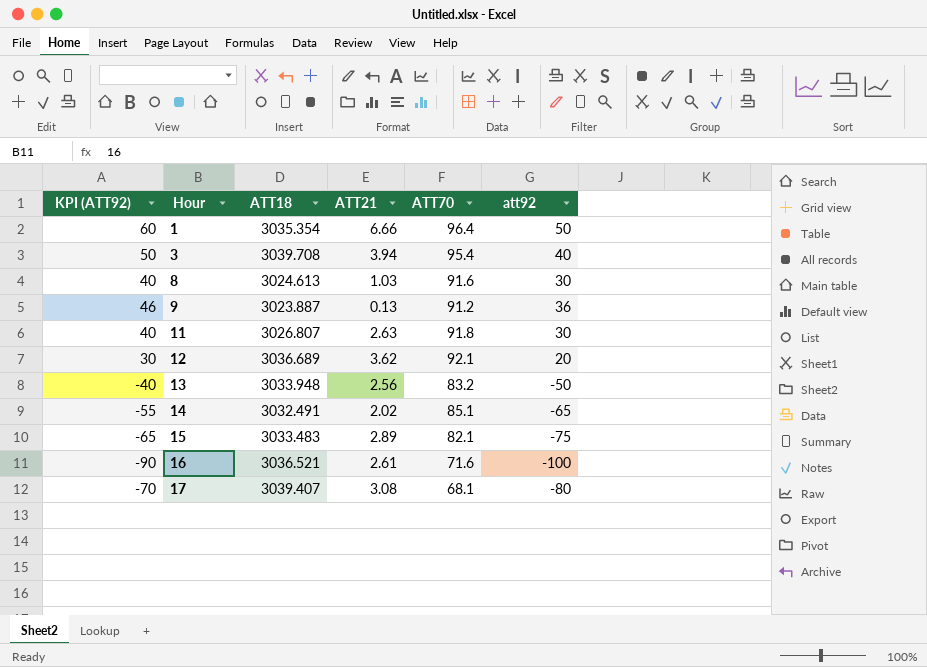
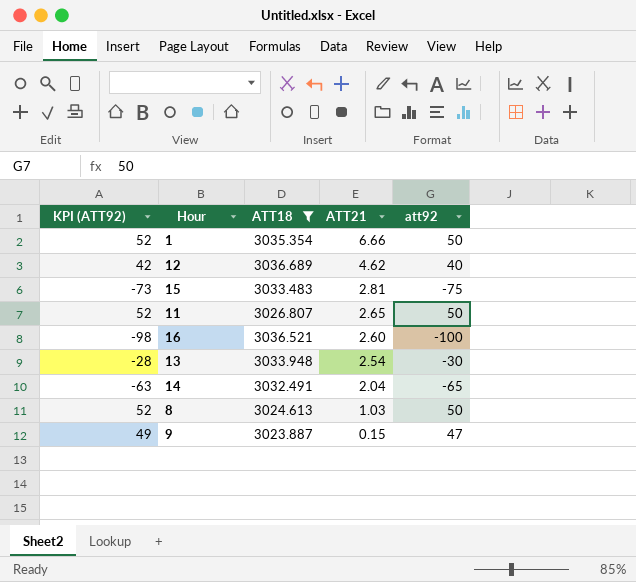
filter: none -> ATT18 <= 3036.689
row order: Hour ascending -> ATT21 descending
column ATT70 | position: 5 -> none
column KPI (ATT92) | formula: [att92] + 10 -> [att92] + 2
12 | ATT21: 3.62 -> 4.62
12 | att92: 20 -> 40
15 | ATT21: 2.89 -> 2.81
11 | ATT21: 2.63 -> 2.65
11 | att92: 30 -> 50
16 | ATT21: 2.61 -> 2.60
13 | ATT21: 2.56 -> 2.54
13 | att92: -50 -> -30
14 | ATT21: 2.02 -> 2.04
8 | att92: 30 -> 50
9 | ATT21: 0.13 -> 0.15
9 | att92: 36 -> 47

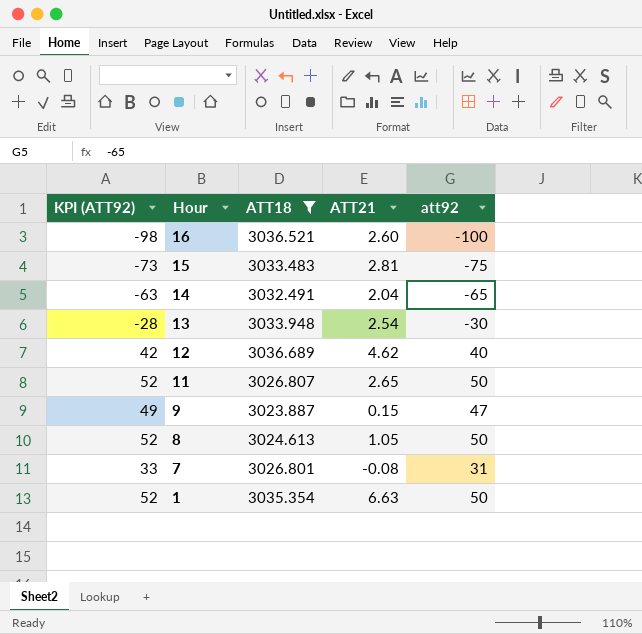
row order: ATT21 descending -> Hour descending
8 | ATT21: 1.03 -> 1.05
row 7: none -> 33 | 3026.801 | -0.08 | 31
1 | ATT21: 6.66 -> 6.63

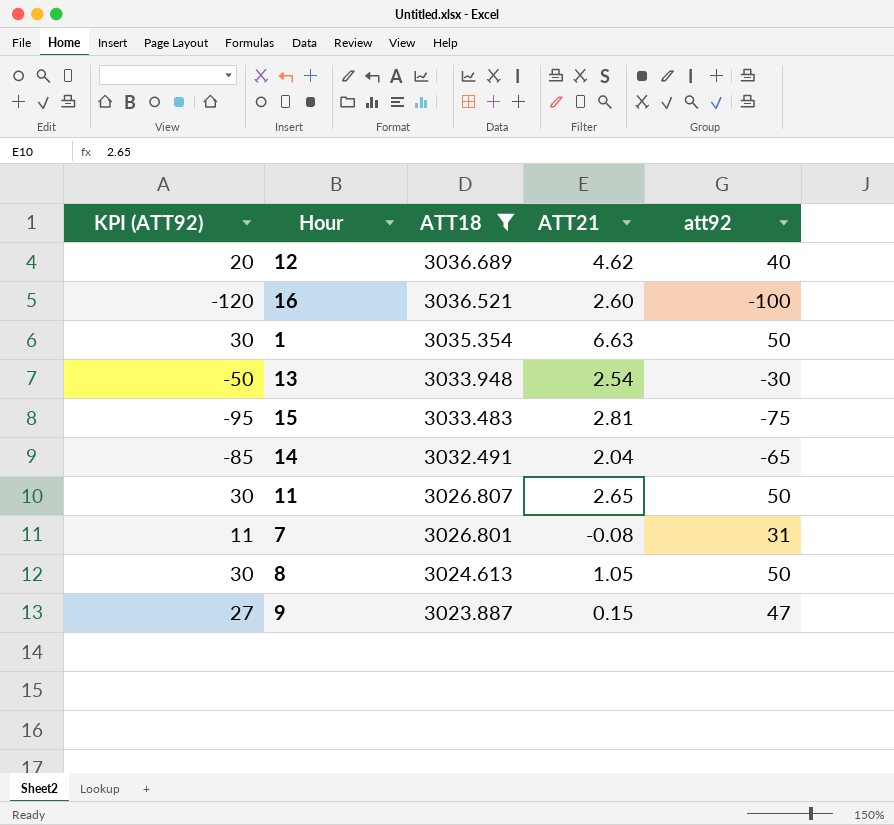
row order: Hour descending -> ATT18 descending
column KPI (ATT92) | formula: [att92] + 2 -> [att92] - 20

